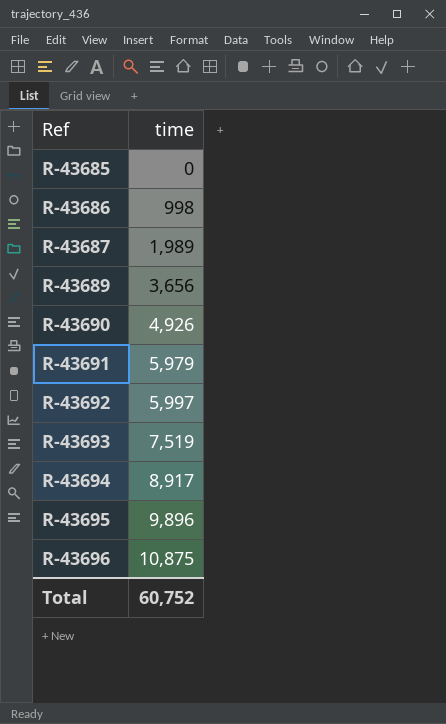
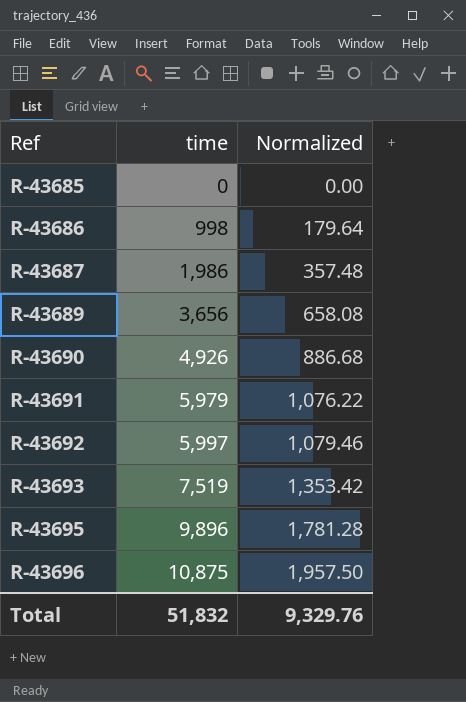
column Normalized | formula: none -> [time] * 0.18
row R-43694: 8,917 -> none
R-43687 | time: 1,989 -> 1,986
Total | time: 60,752 -> 51,832

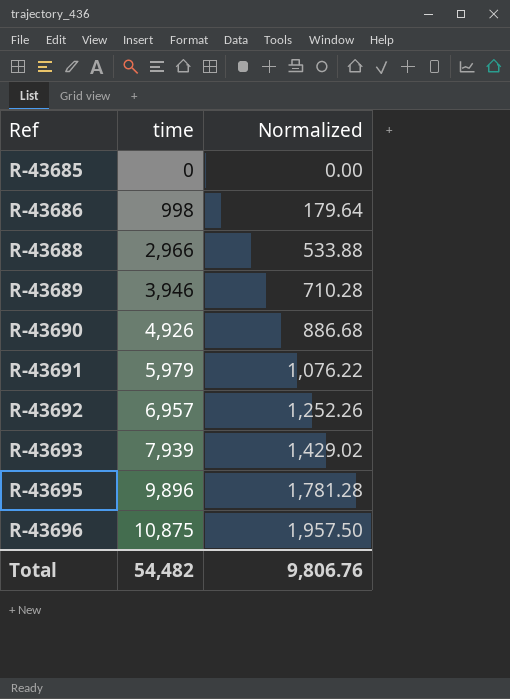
row R-43687: 1,986 | 357.48 -> none
row R-43688: none -> 2,966 | 533.88
R-43689 | time: 3,656 -> 3,946
R-43689 | Normalized: 658.08 -> 710.28
R-43692 | time: 5,997 -> 6,957
R-43692 | Normalized: 1,079.46 -> 1,252.26
R-43693 | time: 7,519 -> 7,939
R-43693 | Normalized: 1,353.42 -> 1,429.02
Total | time: 51,832 -> 54,482
Total | Normalized: 9,329.76 -> 9,806.76

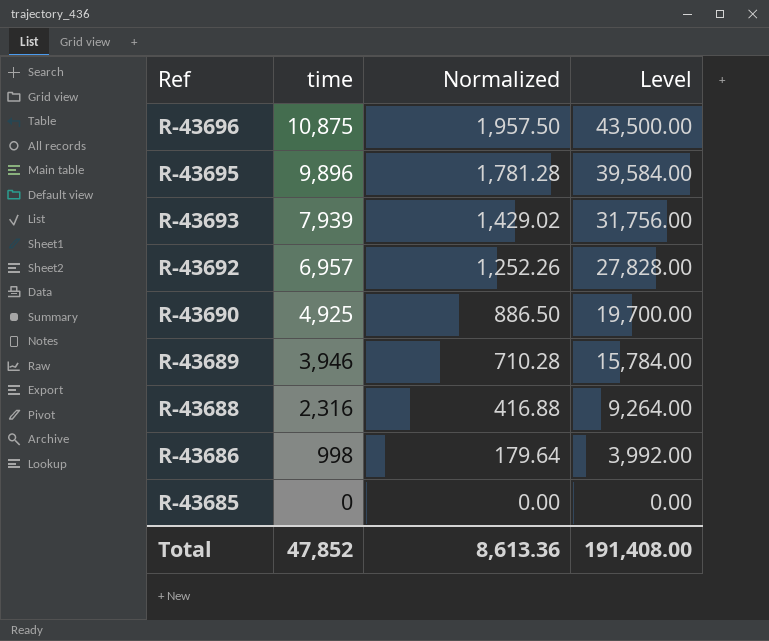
row order: Ref ascending -> Ref descending
column Level | formula: none -> [time] * 4
row R-43691: 5,979 | 1,076.22 -> none
R-43690 | time: 4,926 -> 4,925
R-43690 | Normalized: 886.68 -> 886.50
R-43688 | time: 2,966 -> 2,316
R-43688 | Normalized: 533.88 -> 416.88
Total | time: 54,482 -> 47,852
Total | Normalized: 9,806.76 -> 8,613.36

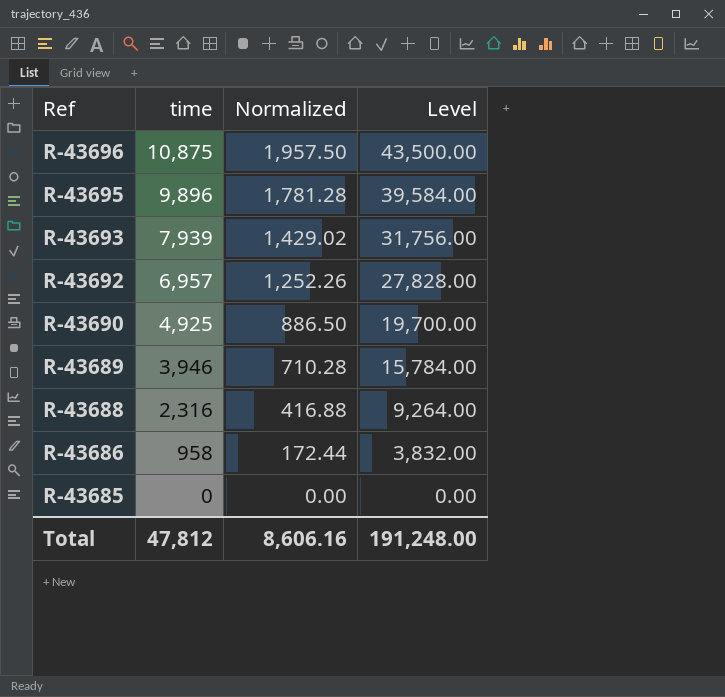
R-43686 | time: 998 -> 958
R-43686 | Normalized: 179.64 -> 172.44
R-43686 | Level: 3,992.00 -> 3,832.00
Total | time: 47,852 -> 47,812
Total | Normalized: 8,613.36 -> 8,606.16
Total | Level: 191,408.00 -> 191,248.00

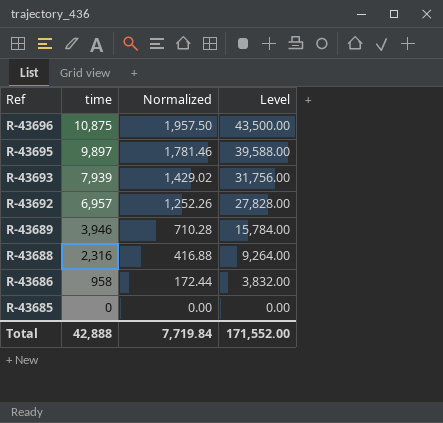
row R-43690: 4,925 | 886.50 | 19,700.00 -> none
R-43695 | time: 9,896 -> 9,897
R-43695 | Normalized: 1,781.28 -> 1,781.46
R-43695 | Level: 39,584.00 -> 39,588.00
Total | time: 47,812 -> 42,888
Total | Normalized: 8,606.16 -> 7,719.84
Total | Level: 191,248.00 -> 171,552.00

